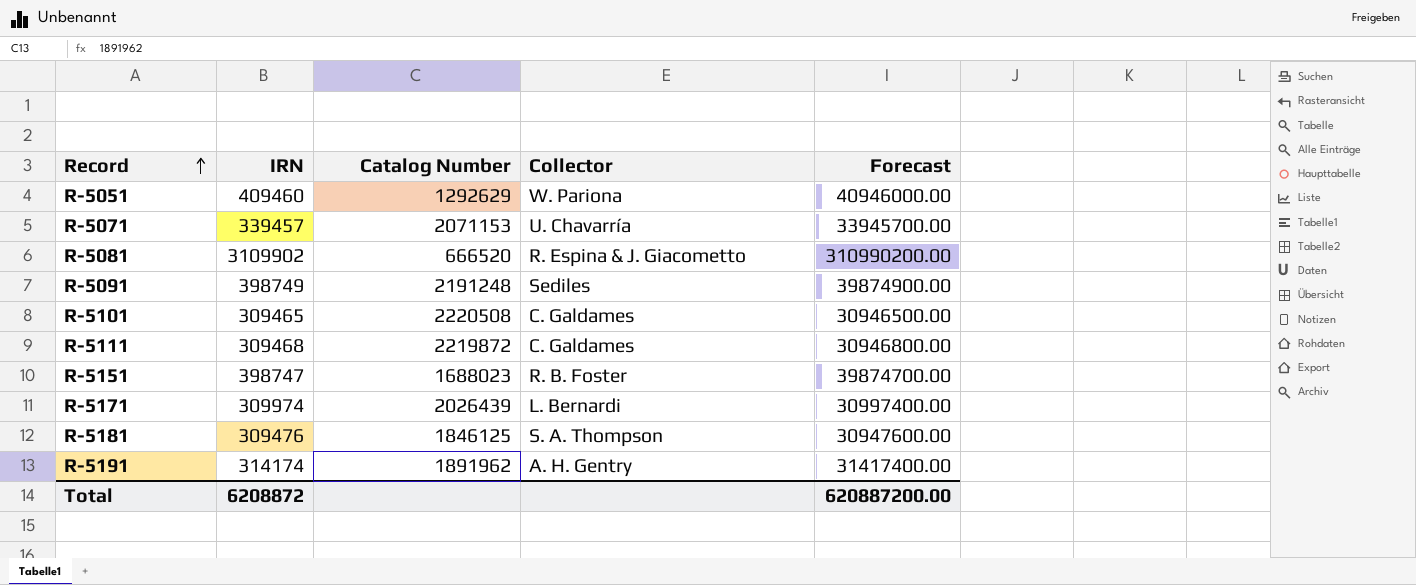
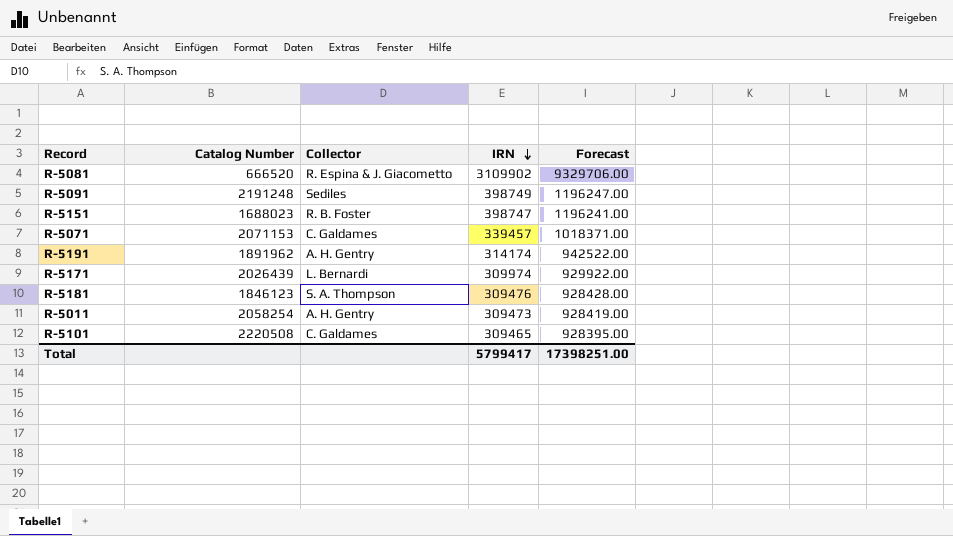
row order: Record ascending -> IRN descending
column IRN | position: 2 -> 4
column Forecast | formula: [IRN] * 100 -> [IRN] * 3
row R-5051: 409460 | 1292629 | W. Pariona | 40946000.00 -> none
row R-5111: 309468 | 2219872 | C. Galdames | 30946800.00 -> none
R-5071 | Collector: U. Chavarría -> C. Galdames
R-5181 | Catalog Number: 1846125 -> 1846123
row R-5011: none -> 2058254 | A. H. Gentry | 309473 | 928419.00
Total | IRN: 6208872 -> 5799417
Total | Forecast: 620887200.00 -> 17398251.00

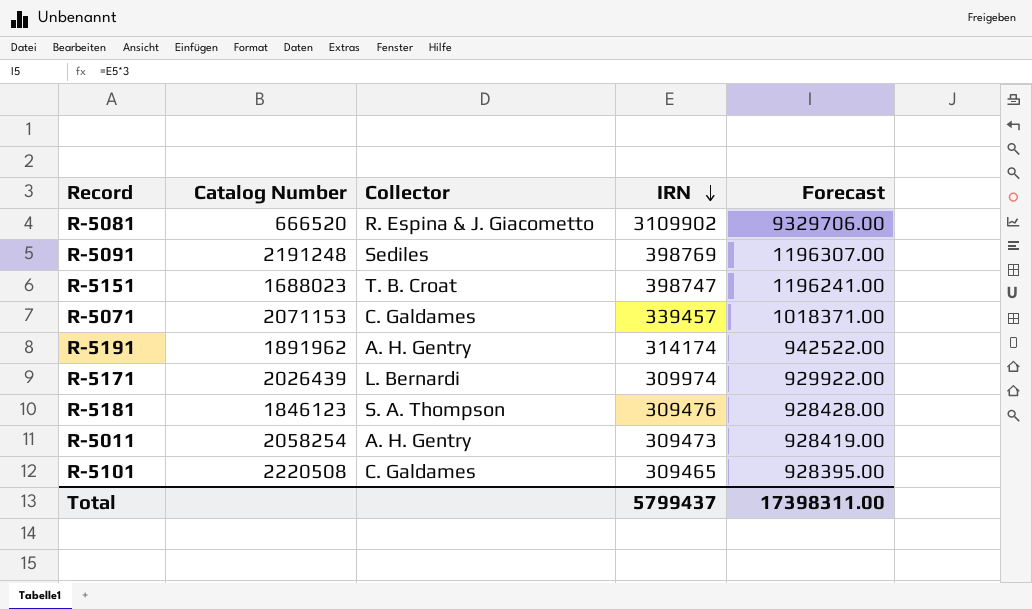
R-5091 | IRN: 398749 -> 398769
R-5091 | Forecast: 1196247.00 -> 1196307.00
R-5151 | Collector: R. B. Foster -> T. B. Croat
Total | IRN: 5799417 -> 5799437
Total | Forecast: 17398251.00 -> 17398311.00

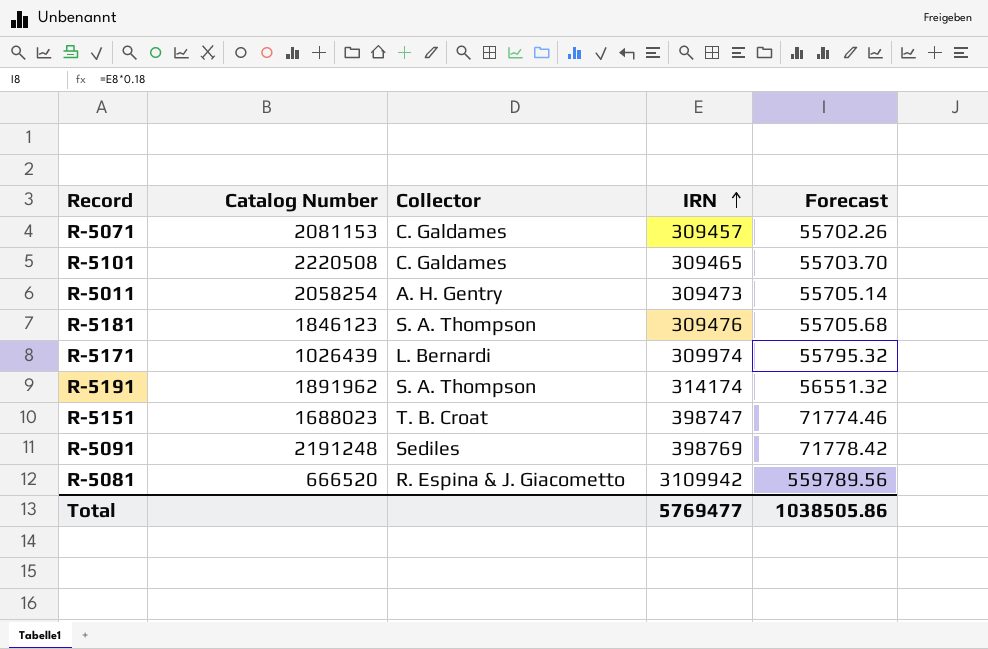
row order: IRN descending -> IRN ascending
column Forecast | formula: [IRN] * 3 -> [IRN] * 0.18
R-5071 | Catalog Number: 2071153 -> 2081153
R-5071 | IRN: 339457 -> 309457
R-5171 | Catalog Number: 2026439 -> 1026439
R-5191 | Collector: A. H. Gentry -> S. A. Thompson
R-5081 | IRN: 3109902 -> 3109942
Total | IRN: 5799437 -> 5769477
Total | Forecast: 17398311.00 -> 1038505.86

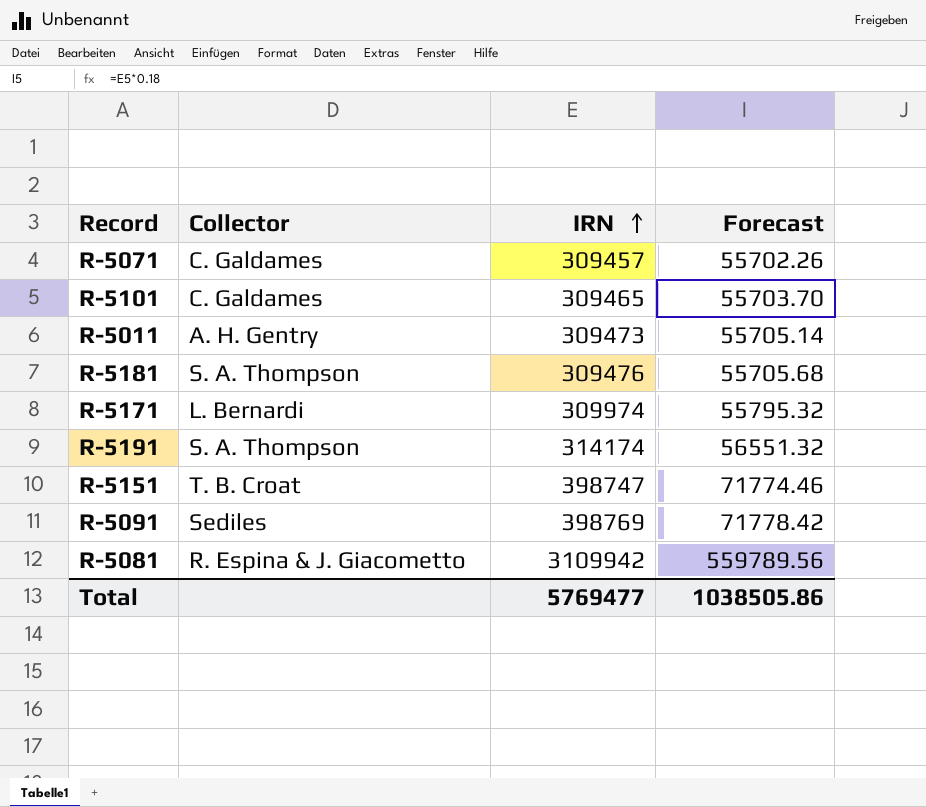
column Catalog Number | position: 2 -> none

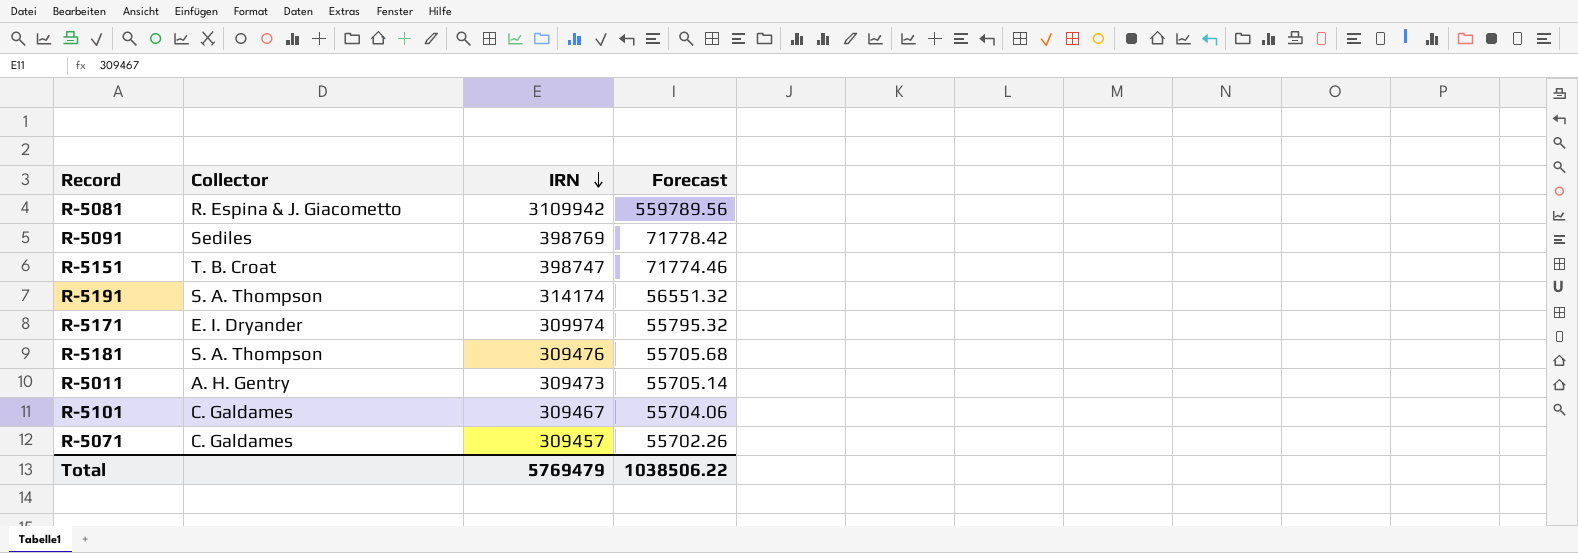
row order: IRN ascending -> IRN descending
R-5171 | Collector: L. Bernardi -> E. I. Dryander
R-5101 | IRN: 309465 -> 309467
R-5101 | Forecast: 55703.70 -> 55704.06
Total | IRN: 5769477 -> 5769479
Total | Forecast: 1038505.86 -> 1038506.22

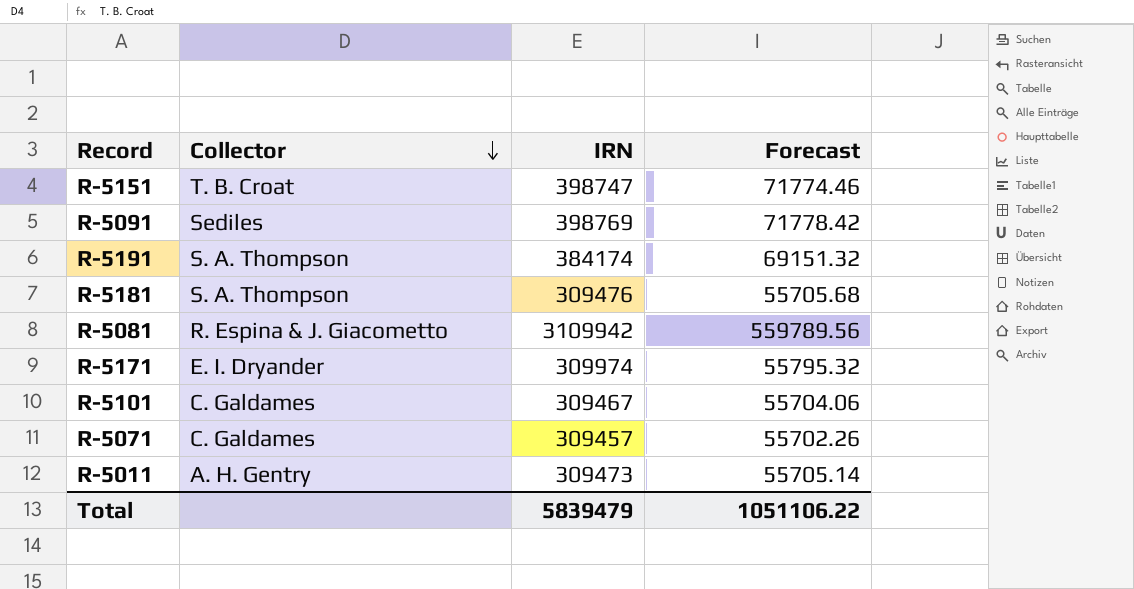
row order: IRN descending -> Collector descending
R-5191 | IRN: 314174 -> 384174
R-5191 | Forecast: 56551.32 -> 69151.32
Total | IRN: 5769479 -> 5839479
Total | Forecast: 1038506.22 -> 1051106.22

